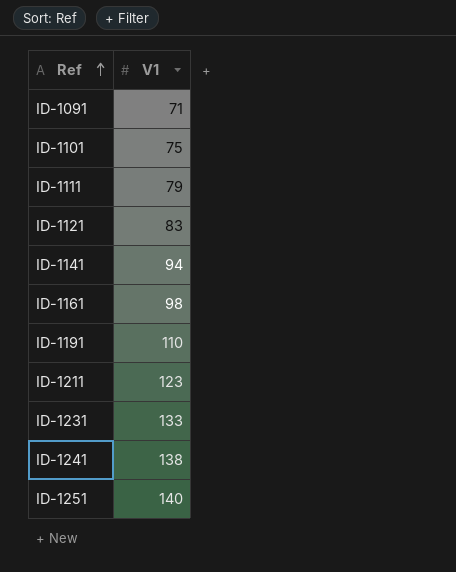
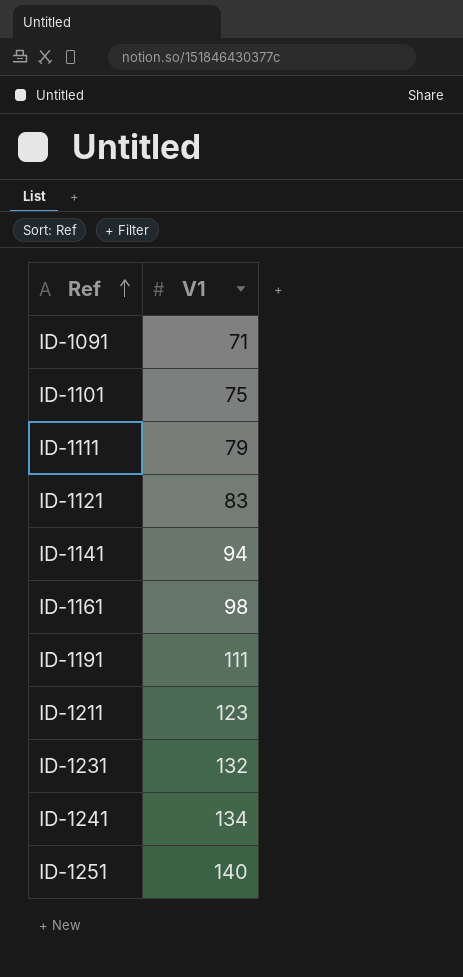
ID-1191 | V1: 110 -> 111
ID-1231 | V1: 133 -> 132
ID-1241 | V1: 138 -> 134

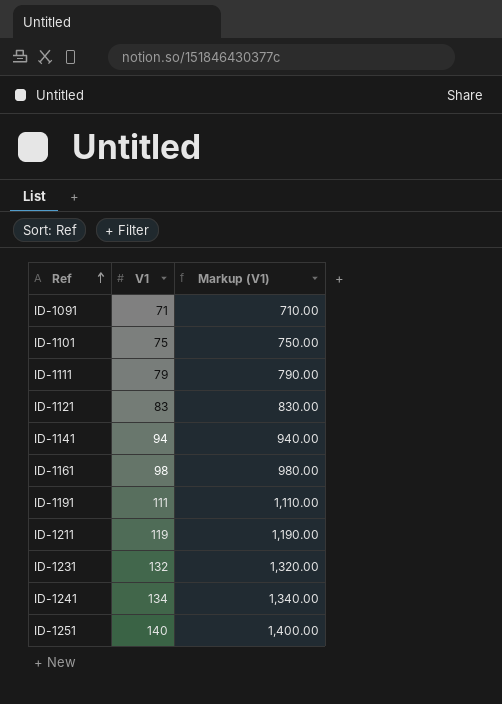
column Markup (V1) | formula: none -> [V1] * 10
ID-1211 | V1: 123 -> 119

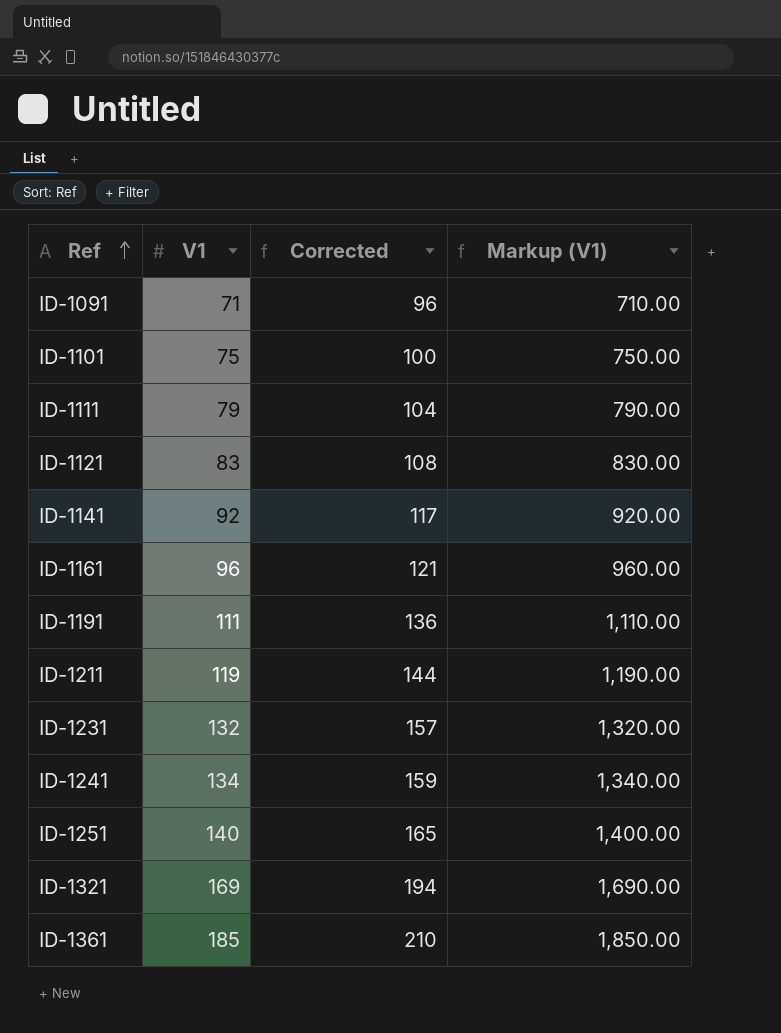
column Corrected | formula: none -> [V1] + 25
ID-1141 | V1: 94 -> 92
ID-1141 | Markup (V1): 940.00 -> 920.00
ID-1161 | V1: 98 -> 96
ID-1161 | Markup (V1): 980.00 -> 960.00
row ID-1321: none -> 169 | 194 | 1,690.00
row ID-1361: none -> 185 | 210 | 1,850.00

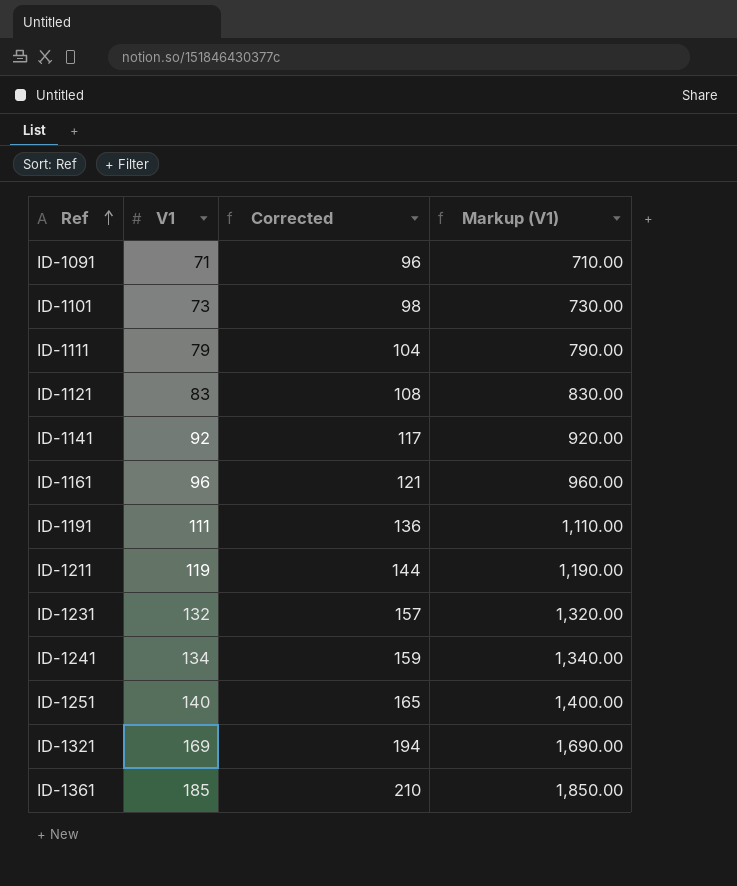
ID-1101 | V1: 75 -> 73
ID-1101 | Corrected: 100 -> 98
ID-1101 | Markup (V1): 750.00 -> 730.00

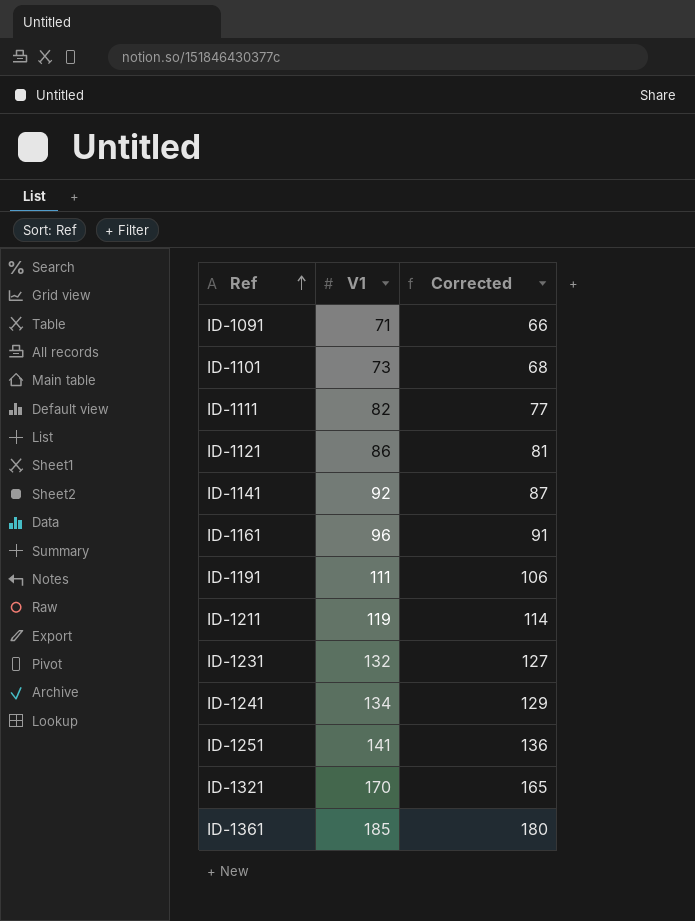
column Markup (V1) | formula: [V1] * 10 -> none
column Corrected | formula: [V1] + 25 -> [V1] - 5
ID-1111 | V1: 79 -> 82
ID-1121 | V1: 83 -> 86
ID-1251 | V1: 140 -> 141
ID-1321 | V1: 169 -> 170

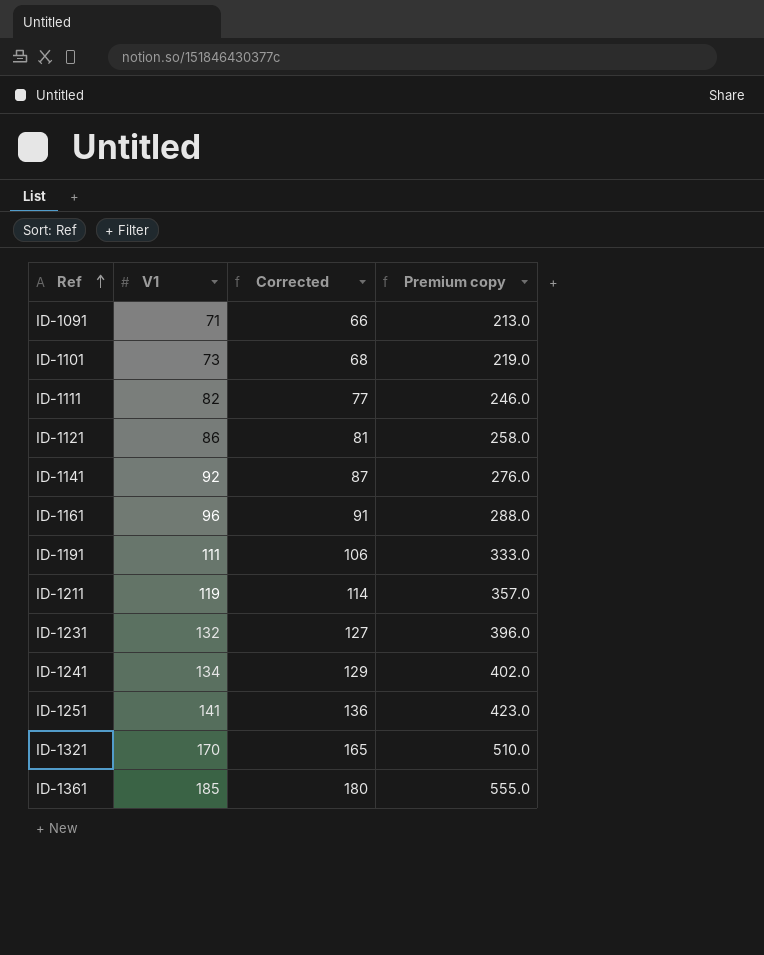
column Premium copy | formula: none -> [V1] * 3

